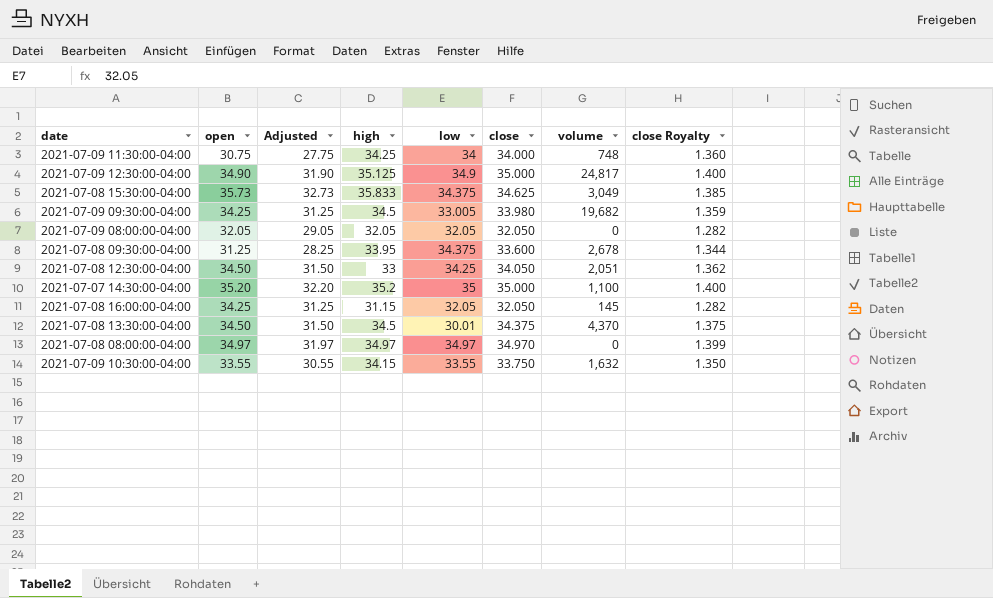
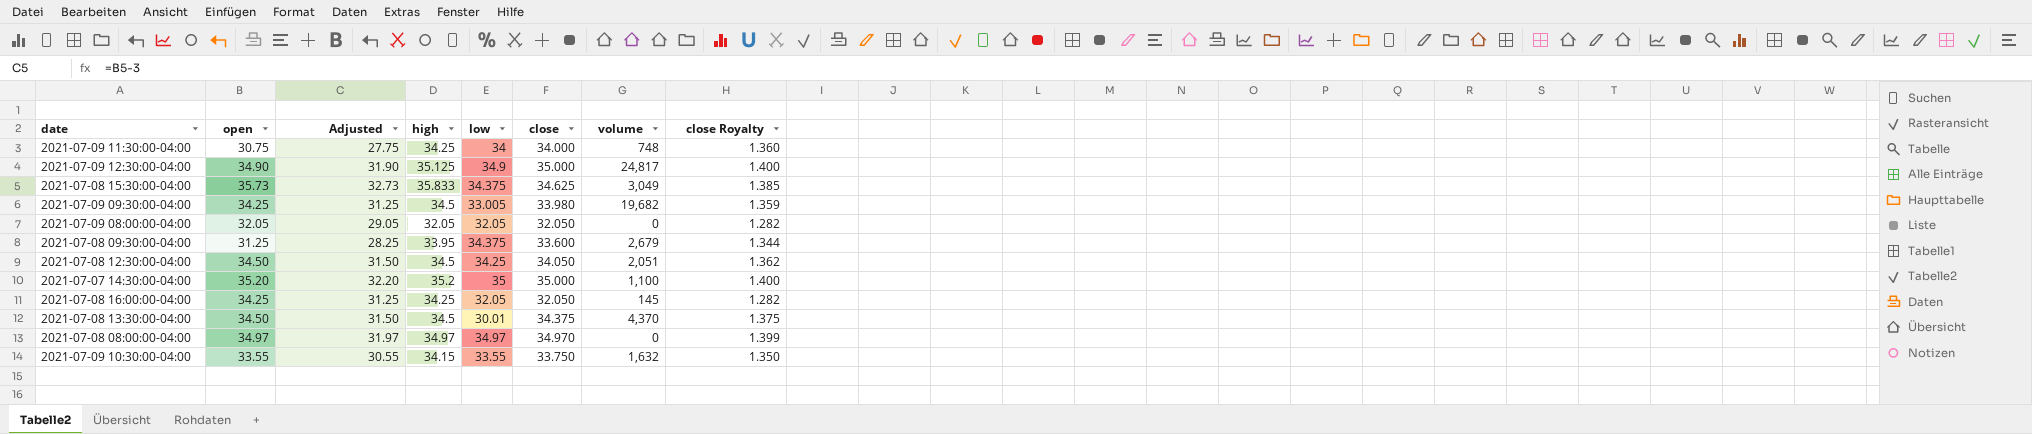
2021-07-08 09:30:00-04:00 | volume: 2,678 -> 2,679
2021-07-08 12:30:00-04:00 | high: 33 -> 34.5
2021-07-08 16:00:00-04:00 | high: 31.15 -> 34.25

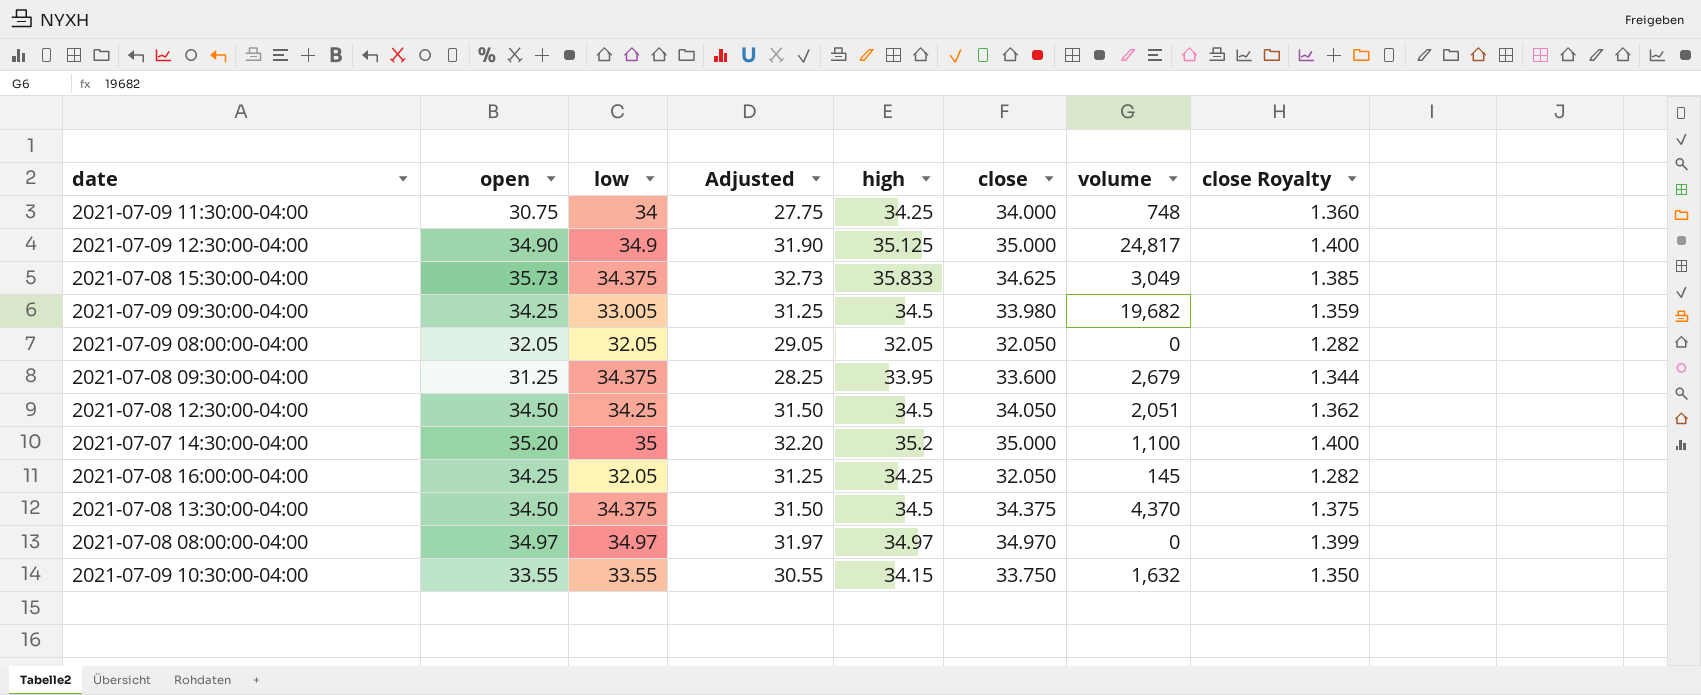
column low | position: 5 -> 3
2021-07-08 13:30:00-04:00 | low: 30.01 -> 34.375

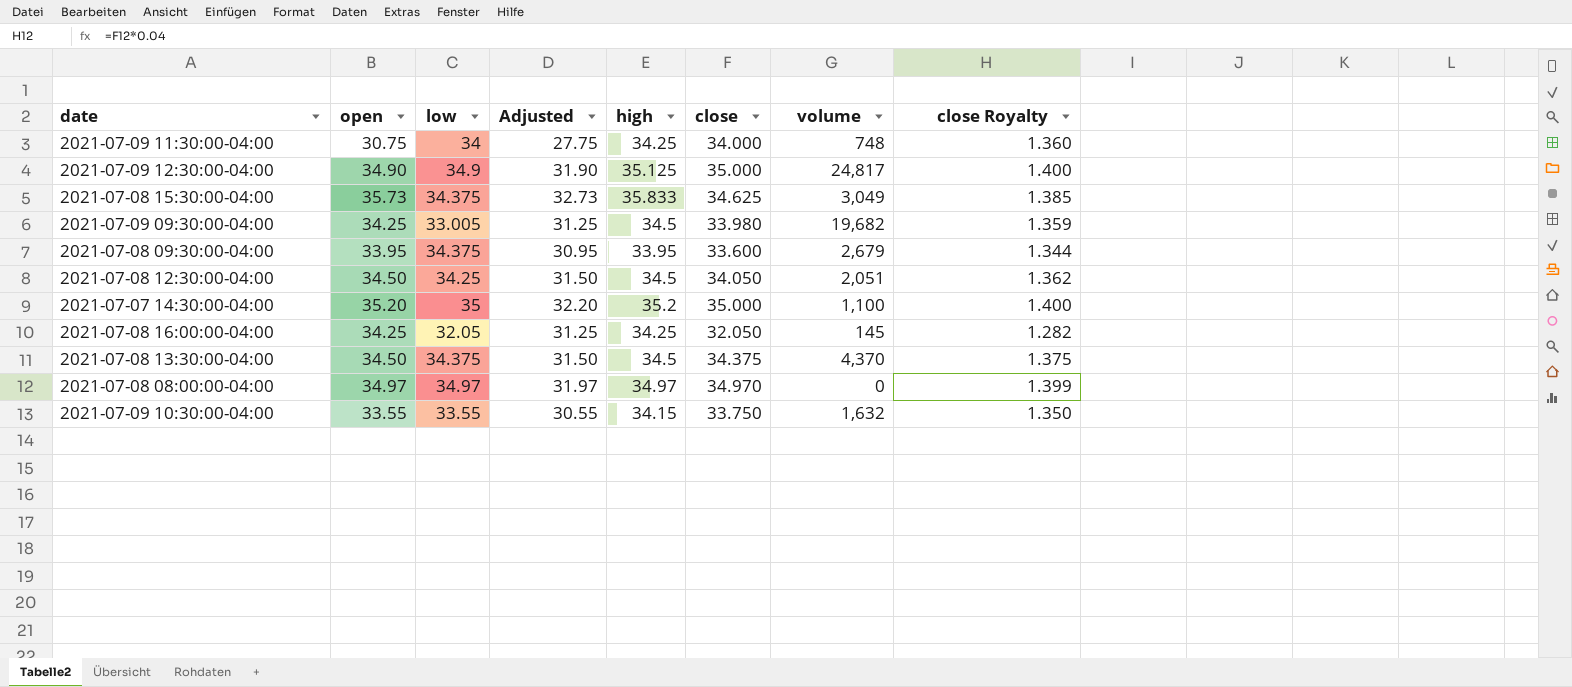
row 2021-07-09 08:00:00-04:00: 32.05 | 32.05 | 29.05 | 32.05 | 32.050 | 0 | 1.282 -> none
2021-07-08 09:30:00-04:00 | open: 31.25 -> 33.95
2021-07-08 09:30:00-04:00 | Adjusted: 28.25 -> 30.95

